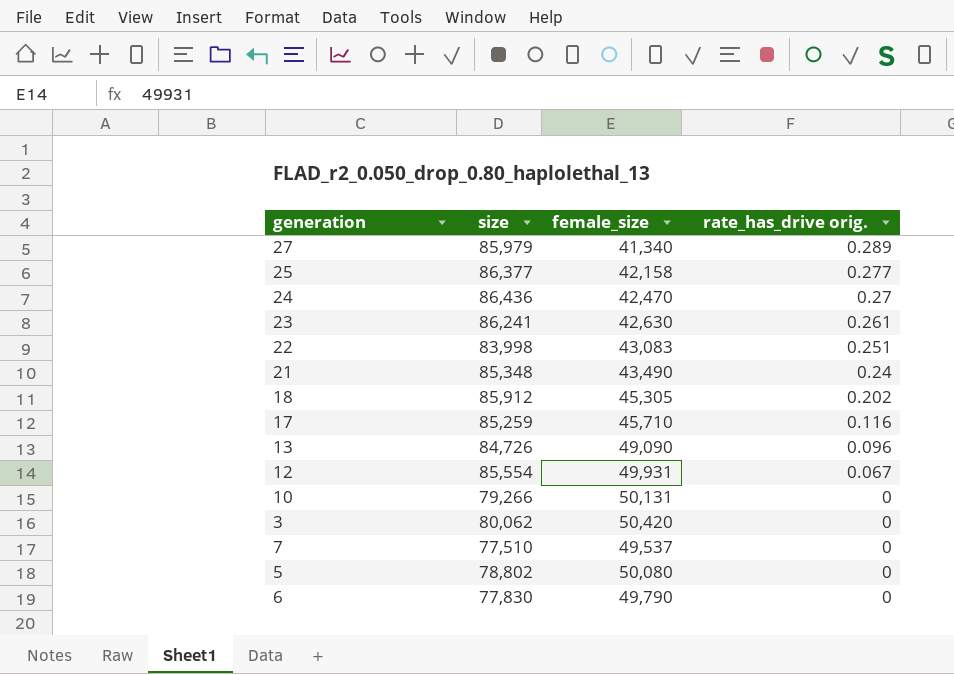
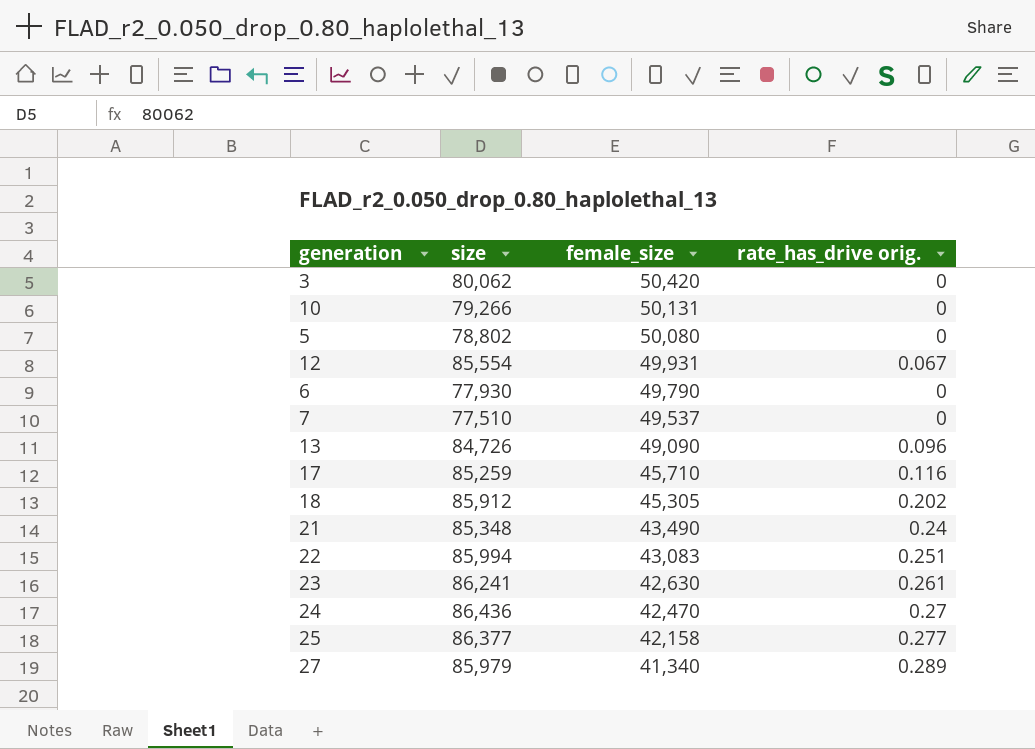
row order: rate_has_drive orig. descending -> female_size descending
6 | size: 77,830 -> 77,930
22 | size: 83,998 -> 85,994

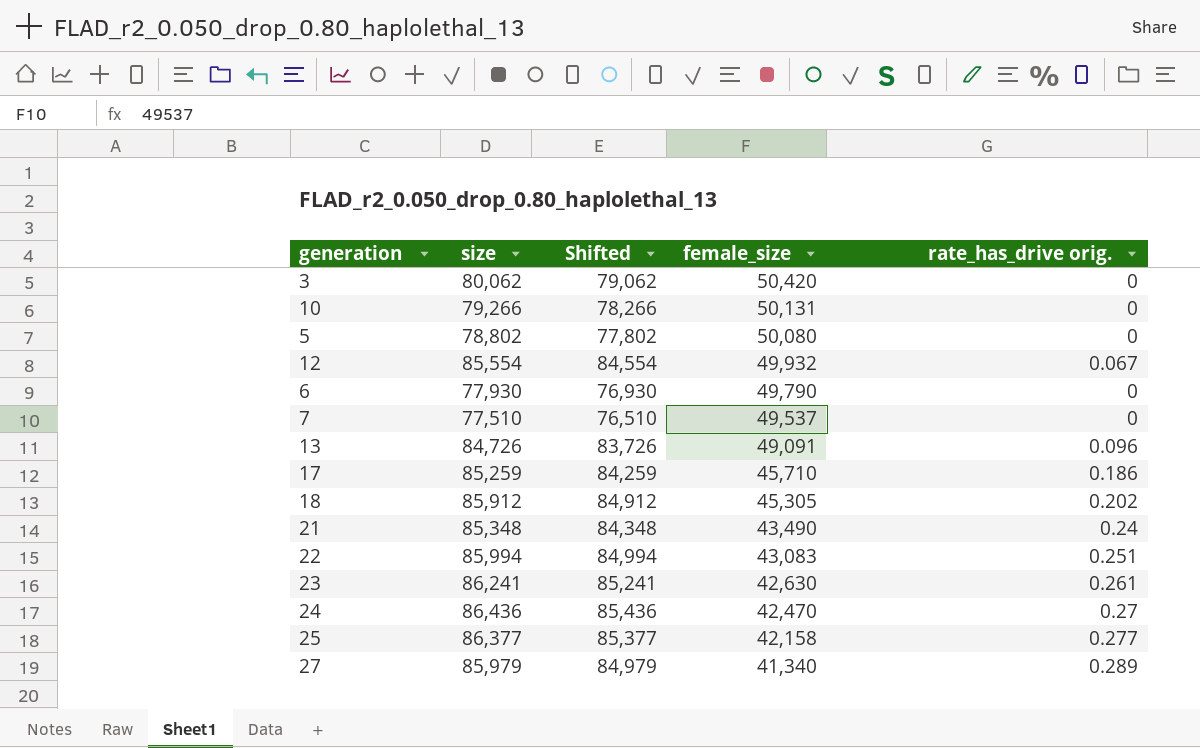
column Shifted | formula: none -> [size] - 1000
12 | female_size: 49,931 -> 49,932
13 | female_size: 49,090 -> 49,091
17 | rate_has_drive orig.: 0.116 -> 0.186

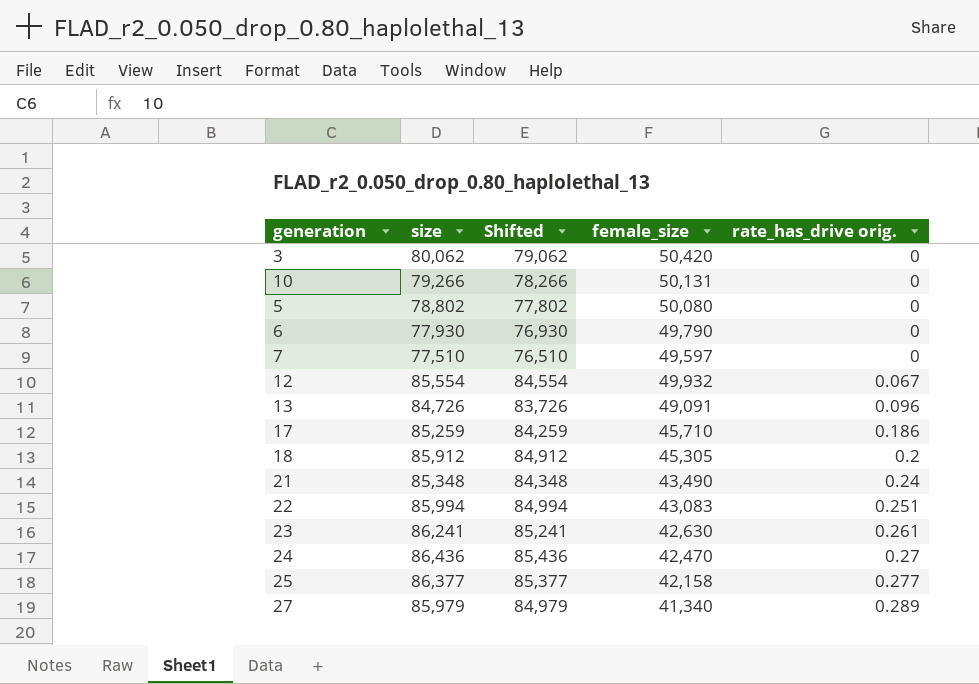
row order: female_size descending -> rate_has_drive orig. ascending
7 | female_size: 49,537 -> 49,597
18 | rate_has_drive orig.: 0.202 -> 0.2

